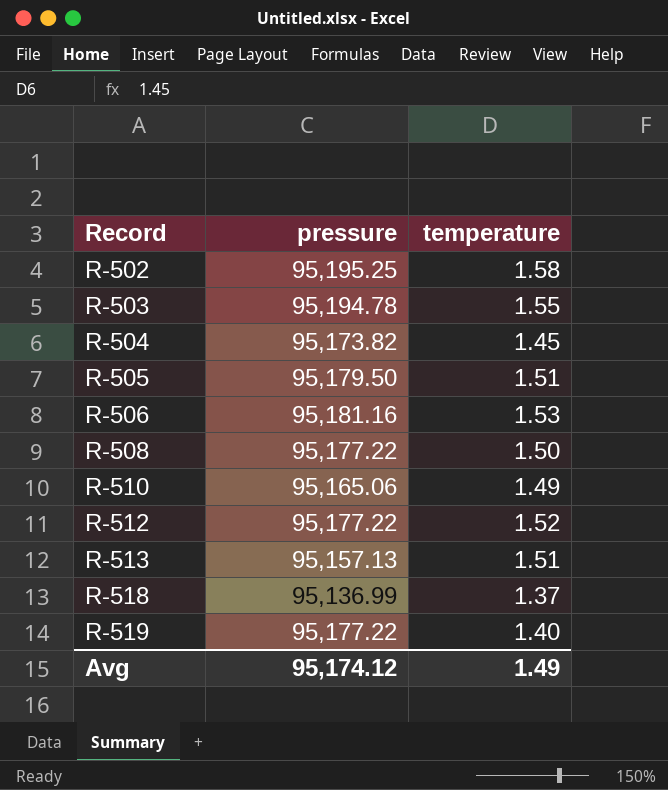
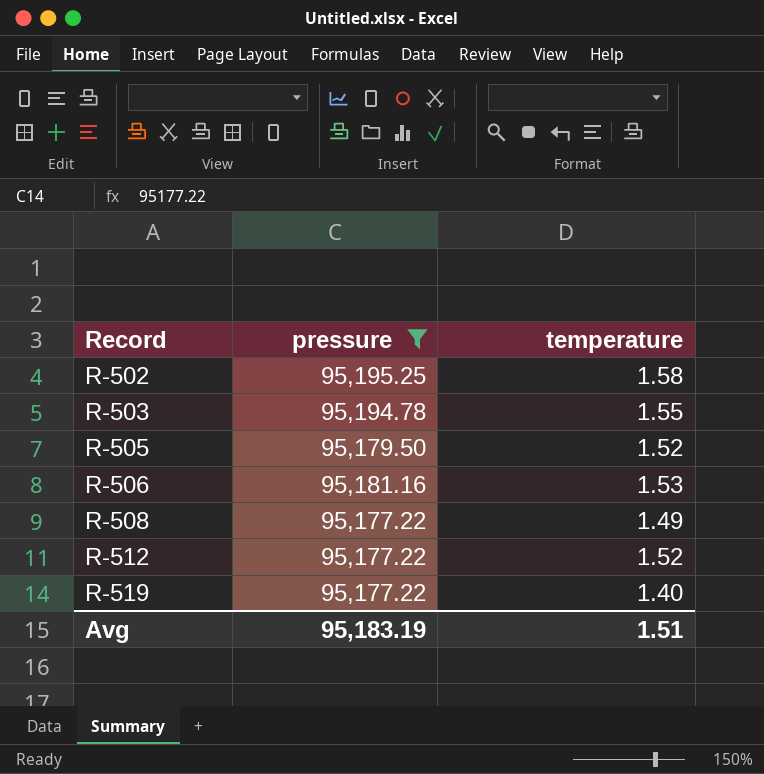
filter: none -> pressure >= 95,177.22
R-505 | temperature: 1.51 -> 1.52
R-508 | temperature: 1.50 -> 1.49
Avg | pressure: 95,174.12 -> 95,183.19
Avg | temperature: 1.49 -> 1.51

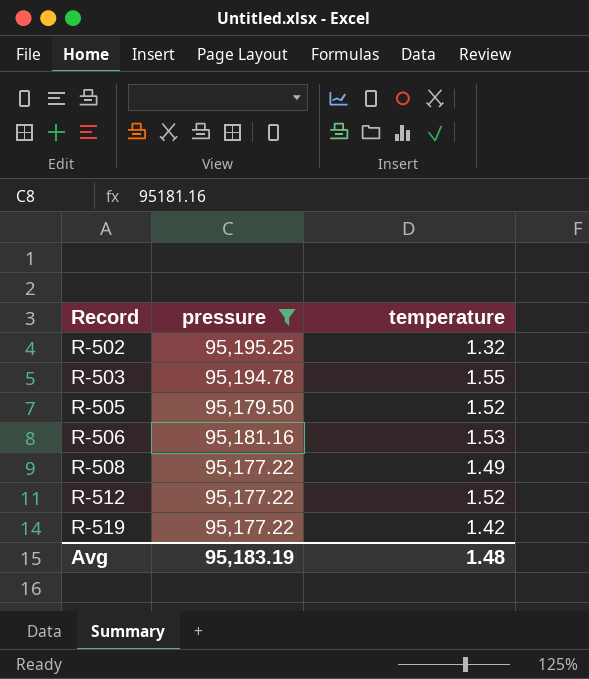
R-502 | temperature: 1.58 -> 1.32
R-519 | temperature: 1.40 -> 1.42
Avg | temperature: 1.51 -> 1.48

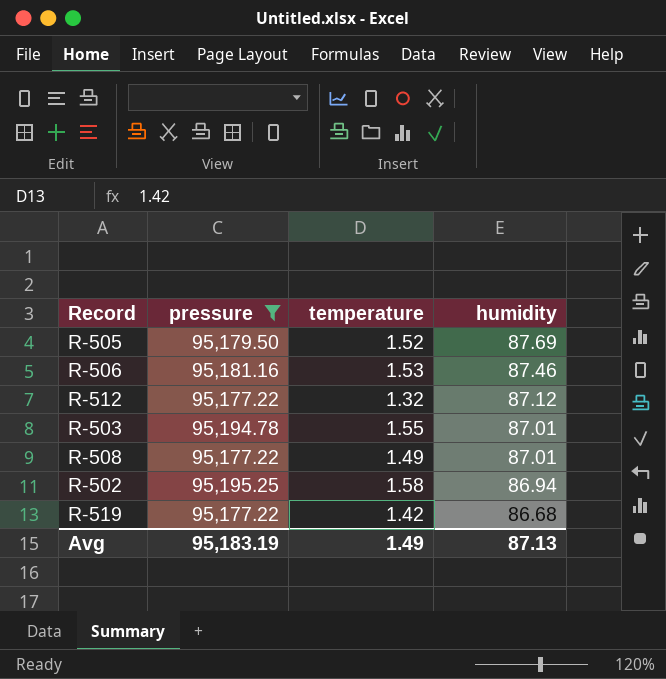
row order: Record ascending -> humidity descending
column humidity | position: none -> 4
R-512 | temperature: 1.52 -> 1.32
R-502 | temperature: 1.32 -> 1.58
Avg | temperature: 1.48 -> 1.49

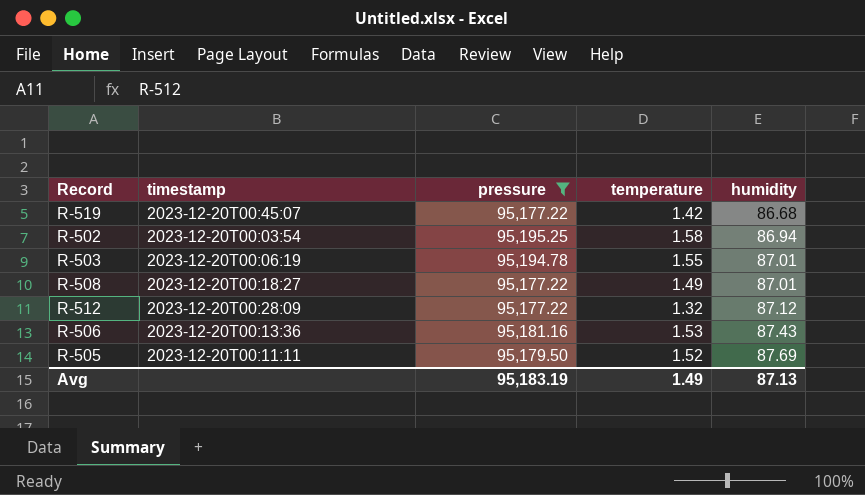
row order: humidity descending -> humidity ascending
column timestamp | position: none -> 2
R-506 | humidity: 87.46 -> 87.43

